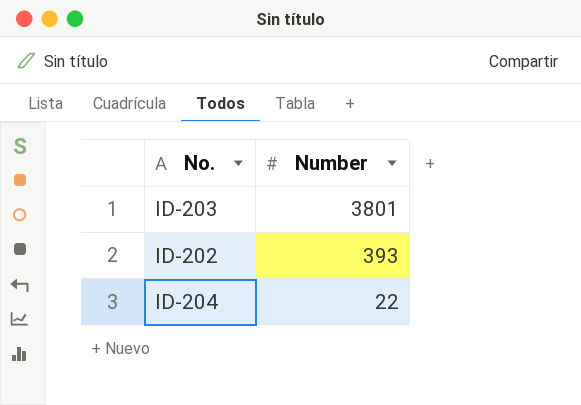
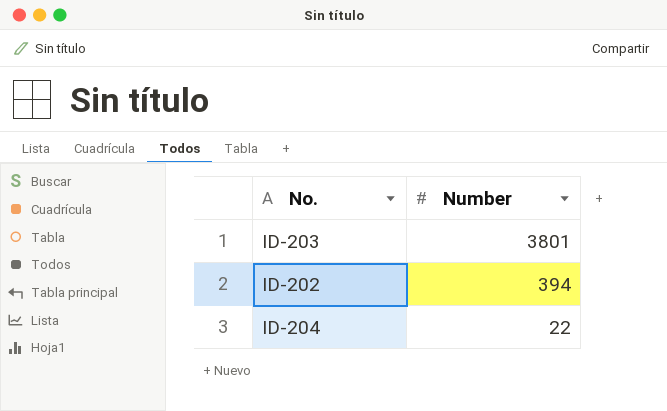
ID-202 | Number: 393 -> 394

